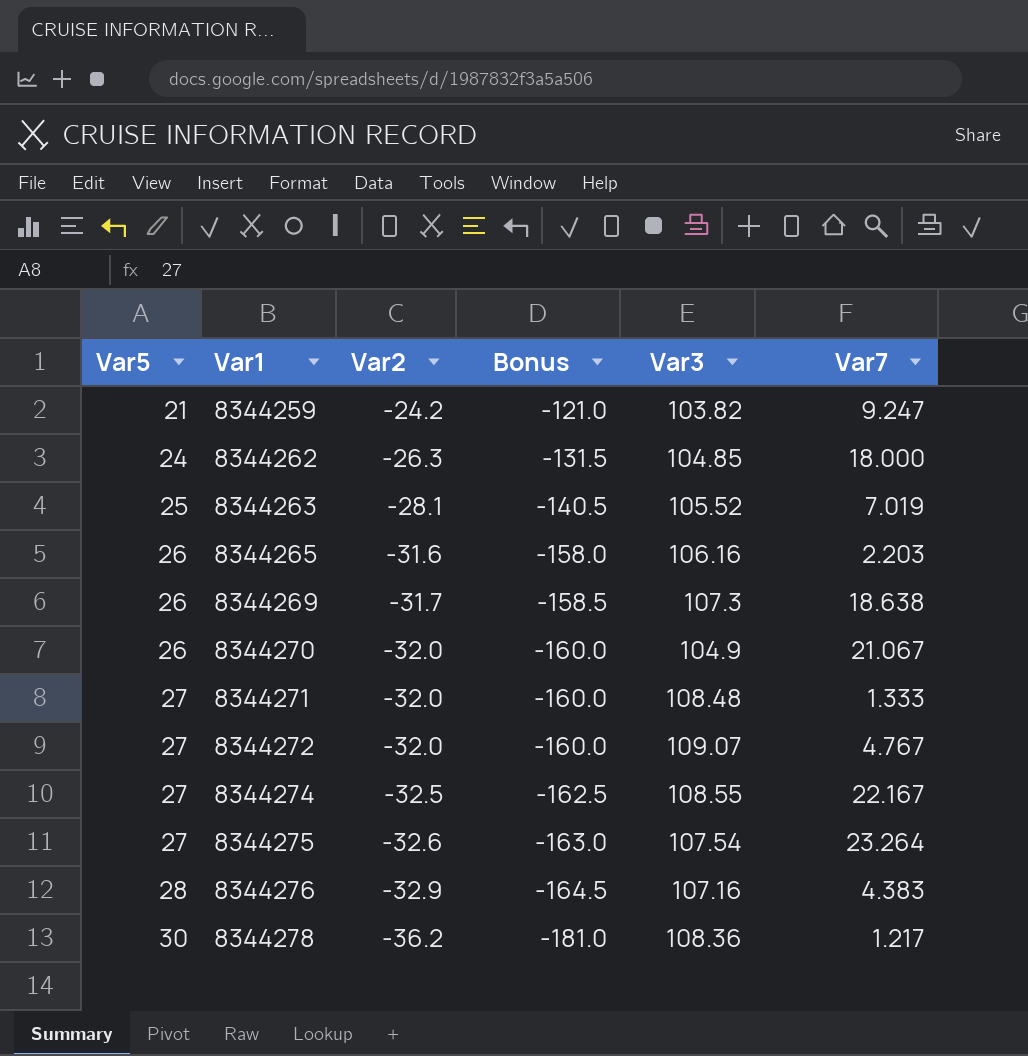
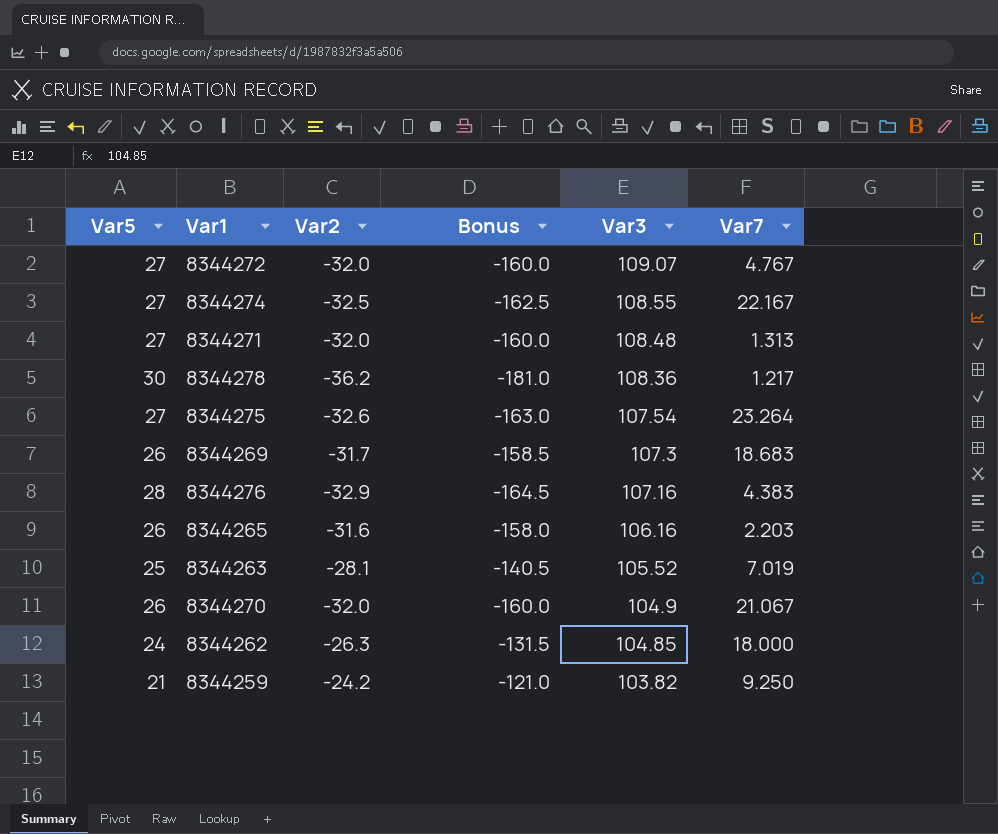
row order: Var5 ascending -> Var3 descending
8344271 | Var7: 1.333 -> 1.313
8344269 | Var7: 18.638 -> 18.683
8344259 | Var7: 9.247 -> 9.250

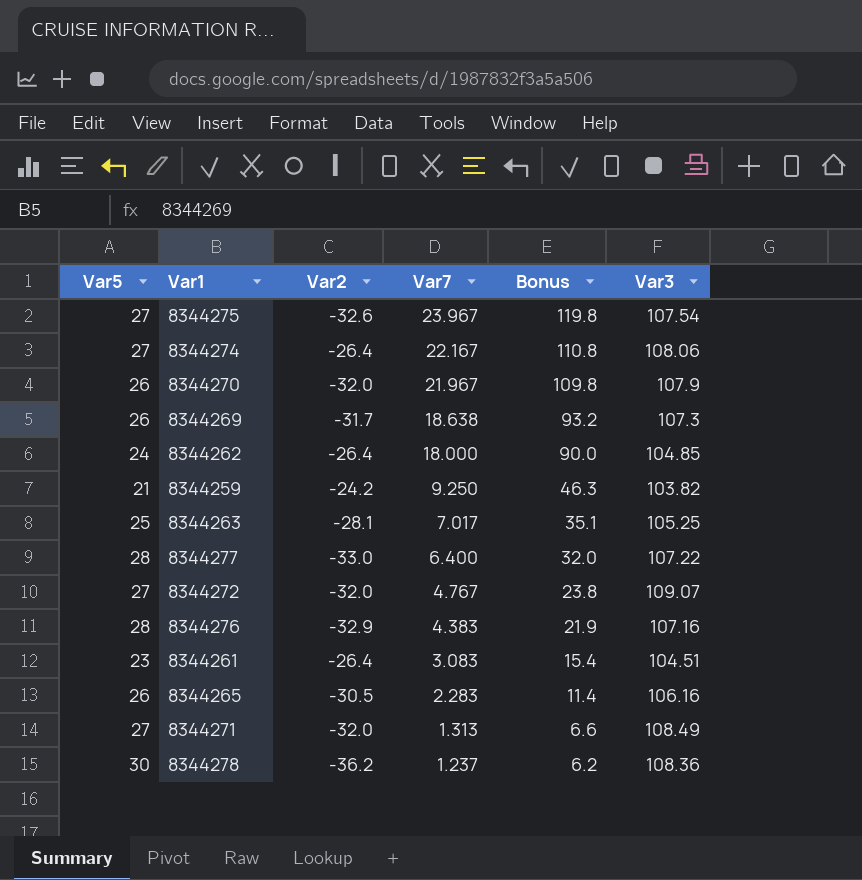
row order: Var3 descending -> Var7 descending
column Var7 | position: 6 -> 4
column Bonus | formula: [Var2] * 5 -> [Var7] * 5
8344275 | Var7: 23.264 -> 23.967
8344274 | Var2: -32.5 -> -26.4
8344274 | Var3: 108.55 -> 108.06
8344270 | Var7: 21.067 -> 21.967
8344270 | Var3: 104.9 -> 107.9
8344269 | Var7: 18.683 -> 18.638
8344262 | Var2: -26.3 -> -26.4
8344263 | Var7: 7.019 -> 7.017
8344263 | Var3: 105.52 -> 105.25
row 8344277: none -> 28 | -33.0 | 6.400 | 32.0 | 107.22
row 8344261: none -> 23 | -26.4 | 3.083 | 15.4 | 104.51
8344265 | Var2: -31.6 -> -30.5
8344265 | Var7: 2.203 -> 2.283
8344271 | Var3: 108.48 -> 108.49
8344278 | Var7: 1.217 -> 1.237

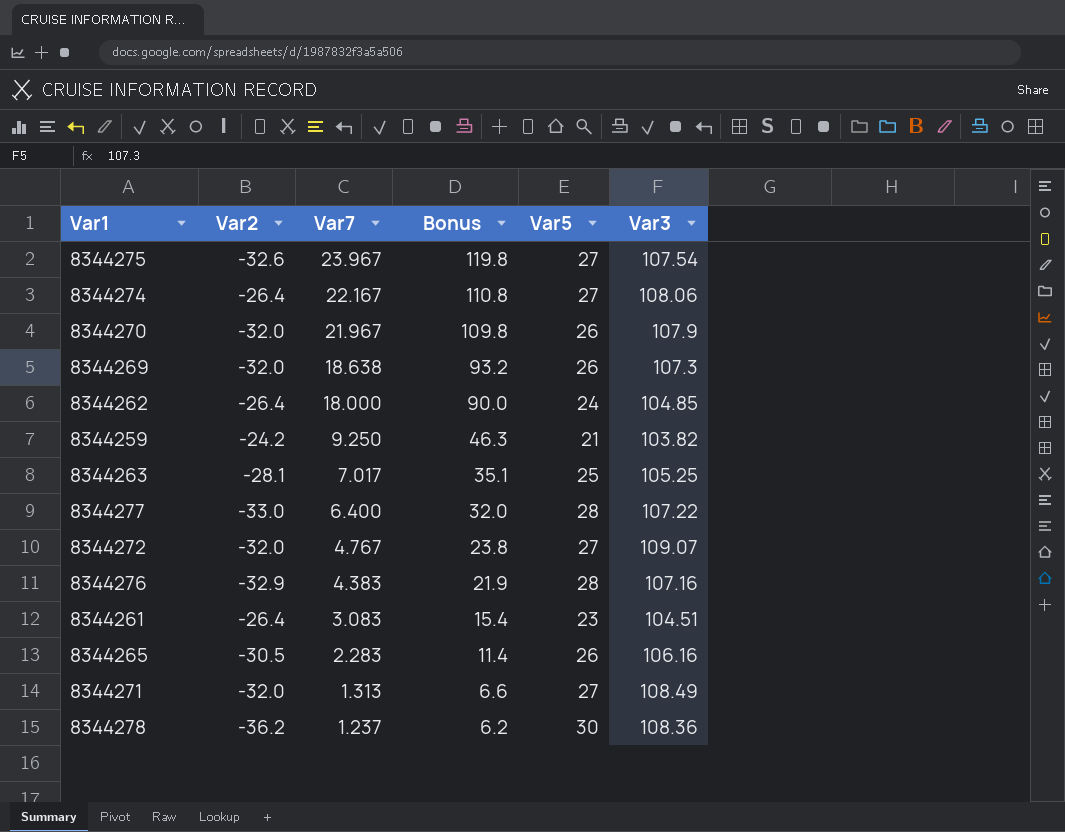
column Var5 | position: 1 -> 5
8344269 | Var2: -31.7 -> -32.0

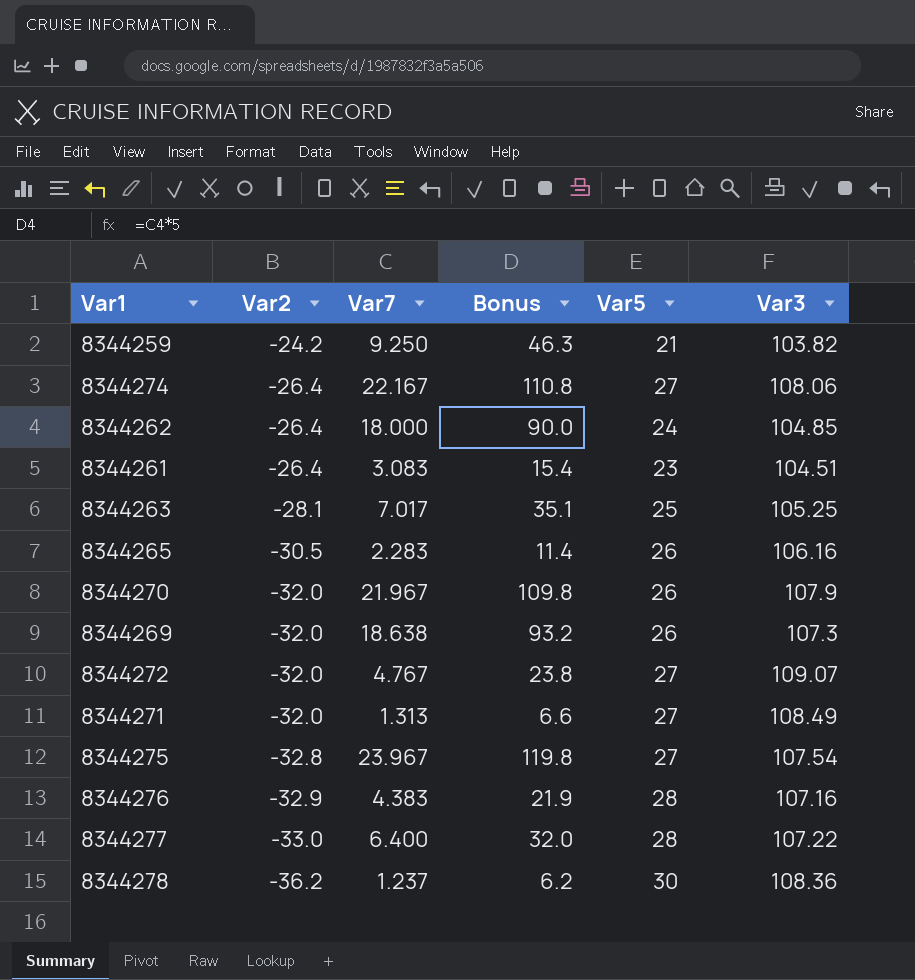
row order: Var7 descending -> Var2 descending
8344275 | Var2: -32.6 -> -32.8

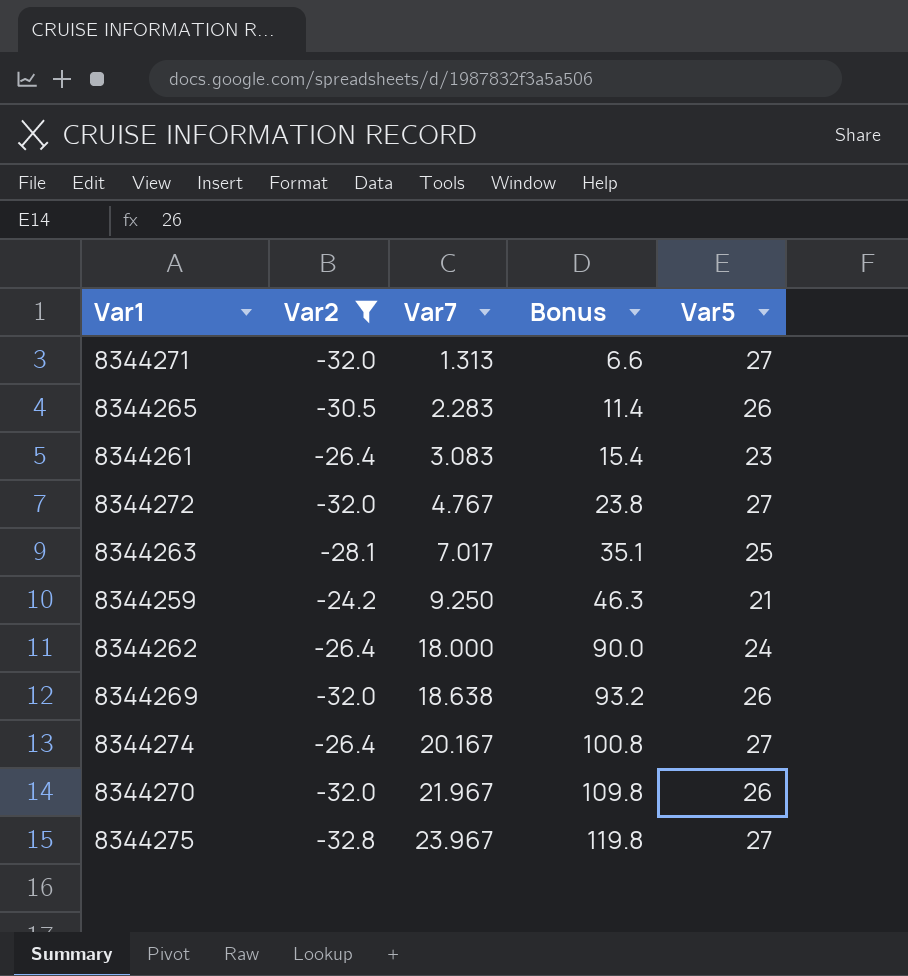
filter: none -> Var2 >= -32.8
row order: Var2 descending -> Var7 ascending
column Var3 | position: 6 -> none
8344274 | Var7: 22.167 -> 20.167
8344274 | Bonus: 110.8 -> 100.8

